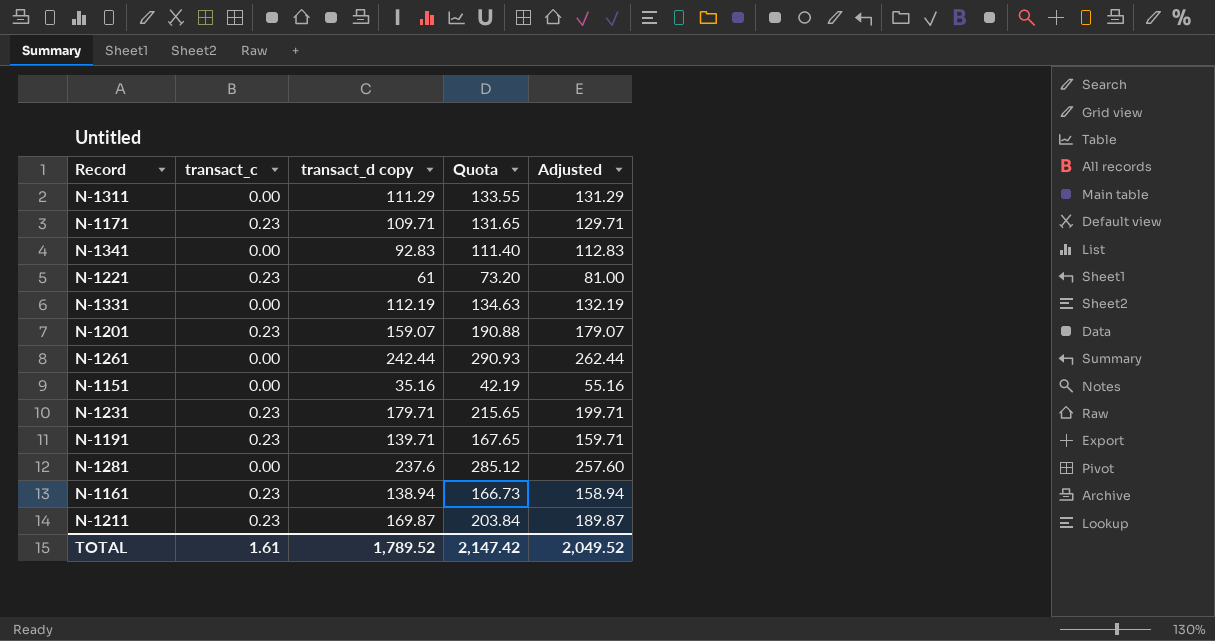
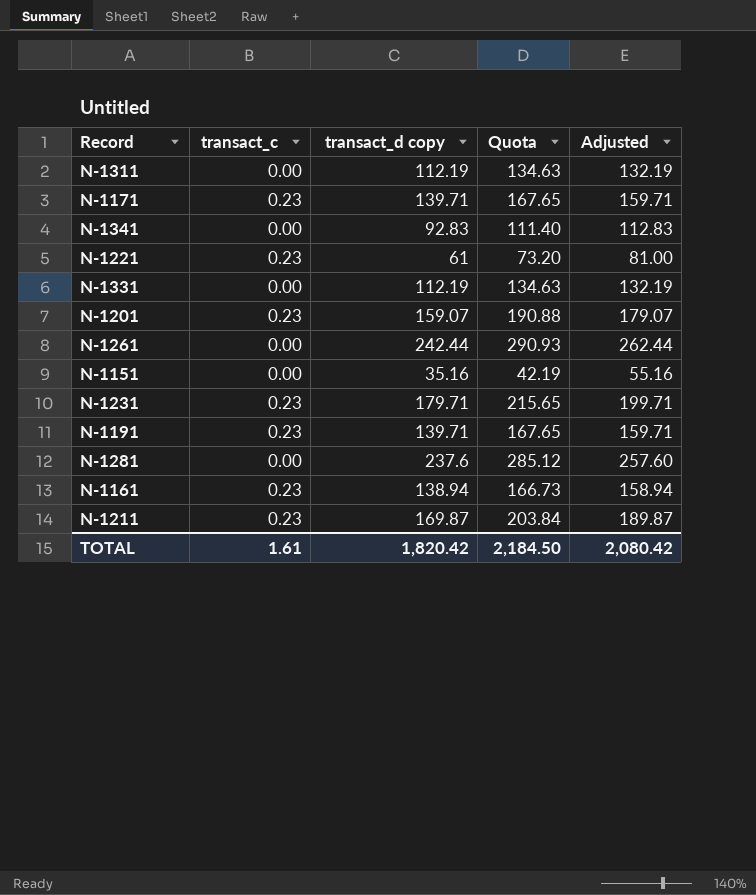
N-1311 | transact_d copy: 111.29 -> 112.19
N-1311 | Quota: 133.55 -> 134.63
N-1311 | Adjusted: 131.29 -> 132.19
N-1171 | transact_d copy: 109.71 -> 139.71
N-1171 | Quota: 131.65 -> 167.65
N-1171 | Adjusted: 129.71 -> 159.71
TOTAL | transact_d copy: 1,789.52 -> 1,820.42
TOTAL | Quota: 2,147.42 -> 2,184.50
TOTAL | Adjusted: 2,049.52 -> 2,080.42

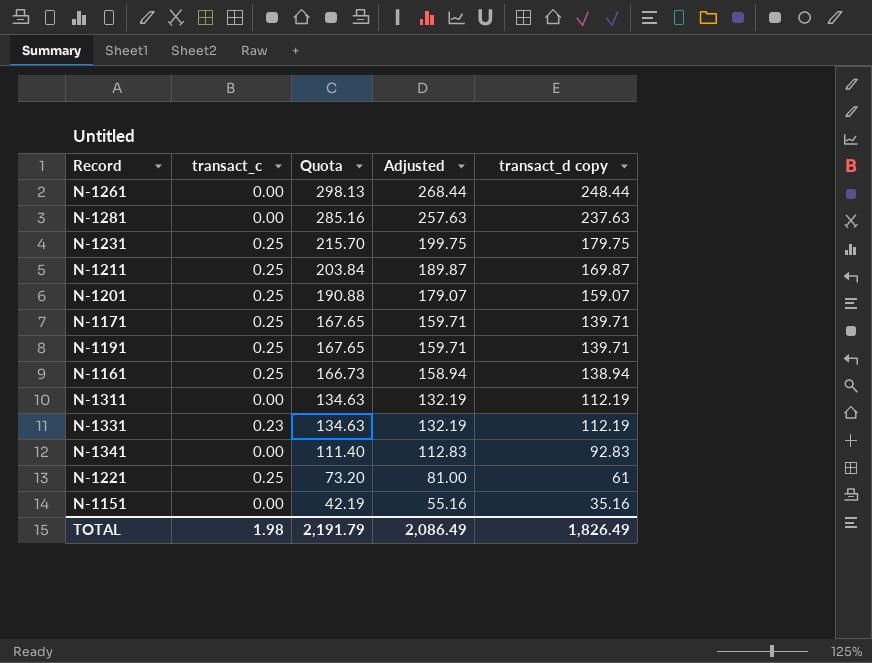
row order: none -> Quota descending
column transact_d copy | position: 3 -> 5
N-1261 | Quota: 290.93 -> 298.13
N-1261 | Adjusted: 262.44 -> 268.44
N-1261 | transact_d copy: 242.44 -> 248.44
N-1281 | Quota: 285.12 -> 285.16
N-1281 | Adjusted: 257.60 -> 257.63
N-1281 | transact_d copy: 237.6 -> 237.63
N-1231 | transact_c: 0.23 -> 0.25
N-1231 | Quota: 215.65 -> 215.70
N-1231 | Adjusted: 199.71 -> 199.75
N-1231 | transact_d copy: 179.71 -> 179.75
N-1211 | transact_c: 0.23 -> 0.25
N-1201 | transact_c: 0.23 -> 0.25
N-1171 | transact_c: 0.23 -> 0.25
N-1191 | transact_c: 0.23 -> 0.25
N-1161 | transact_c: 0.23 -> 0.25
N-1331 | transact_c: 0.00 -> 0.23
N-1221 | transact_c: 0.23 -> 0.25
TOTAL | transact_c: 1.61 -> 1.98
TOTAL | Quota: 2,184.50 -> 2,191.79
TOTAL | Adjusted: 2,080.42 -> 2,086.49
TOTAL | transact_d copy: 1,820.42 -> 1,826.49

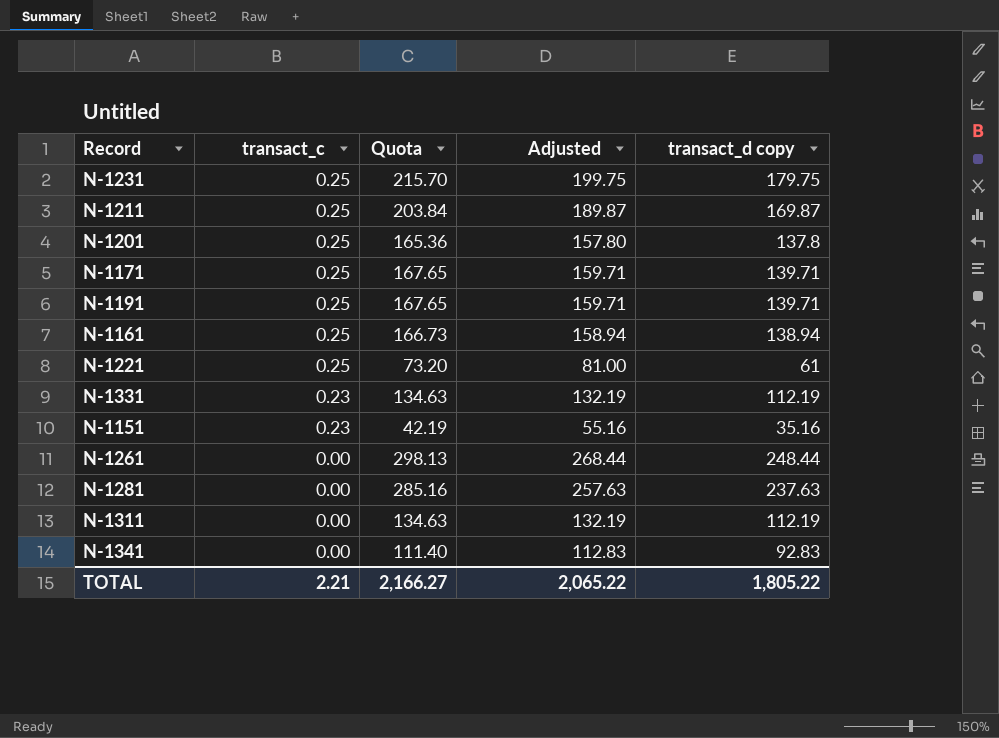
row order: Quota descending -> transact_c descending
N-1201 | Quota: 190.88 -> 165.36
N-1201 | Adjusted: 179.07 -> 157.80
N-1201 | transact_d copy: 159.07 -> 137.8
N-1151 | transact_c: 0.00 -> 0.23
TOTAL | transact_c: 1.98 -> 2.21
TOTAL | Quota: 2,191.79 -> 2,166.27
TOTAL | Adjusted: 2,086.49 -> 2,065.22
TOTAL | transact_d copy: 1,826.49 -> 1,805.22

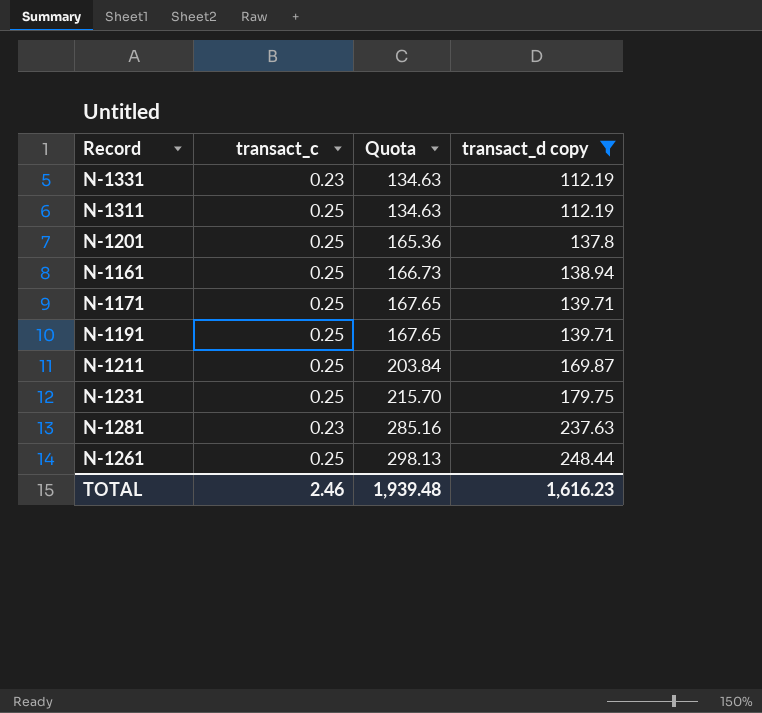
filter: none -> transact_d copy >= 112.19
row order: transact_c descending -> Quota ascending
column Adjusted | formula: [transact_d copy] + 20 -> none
N-1311 | transact_c: 0.00 -> 0.25
N-1281 | transact_c: 0.00 -> 0.23
N-1261 | transact_c: 0.00 -> 0.25
TOTAL | transact_c: 2.21 -> 2.46
TOTAL | Quota: 2,166.27 -> 1,939.48
TOTAL | transact_d copy: 1,805.22 -> 1,616.23

